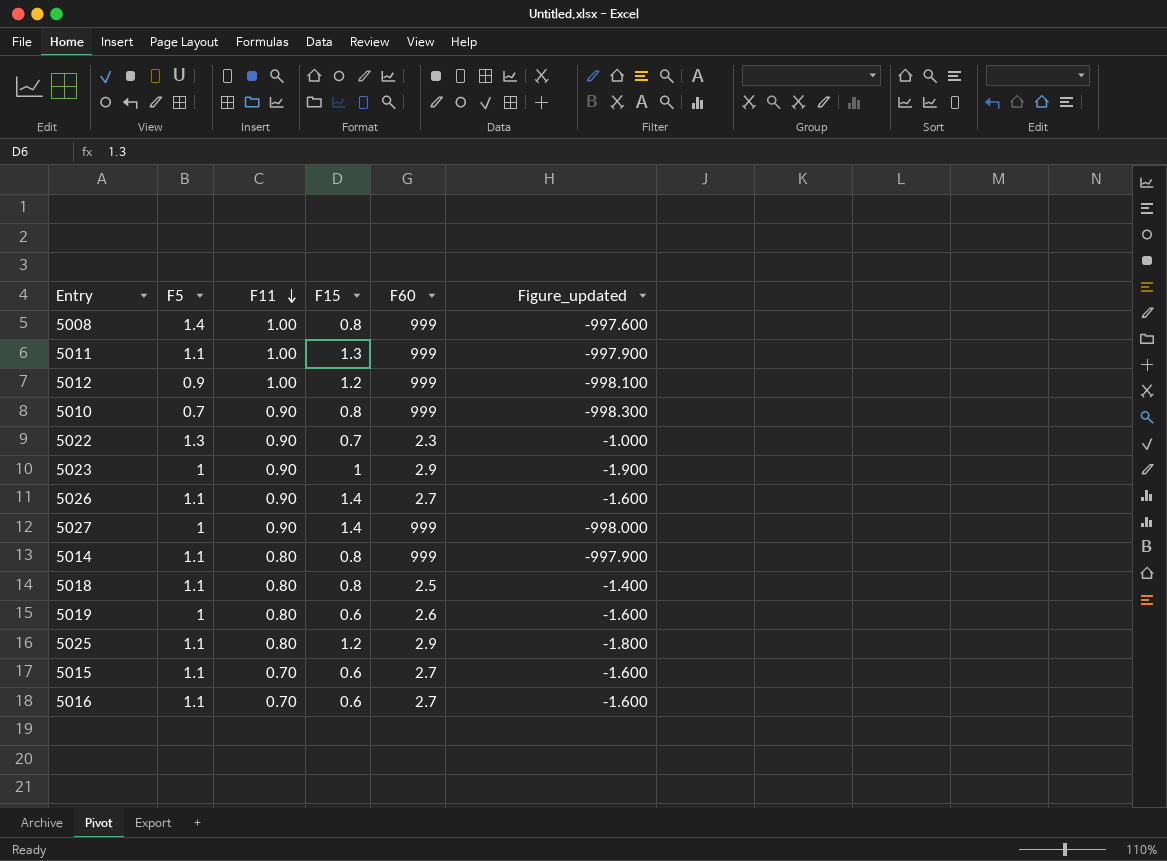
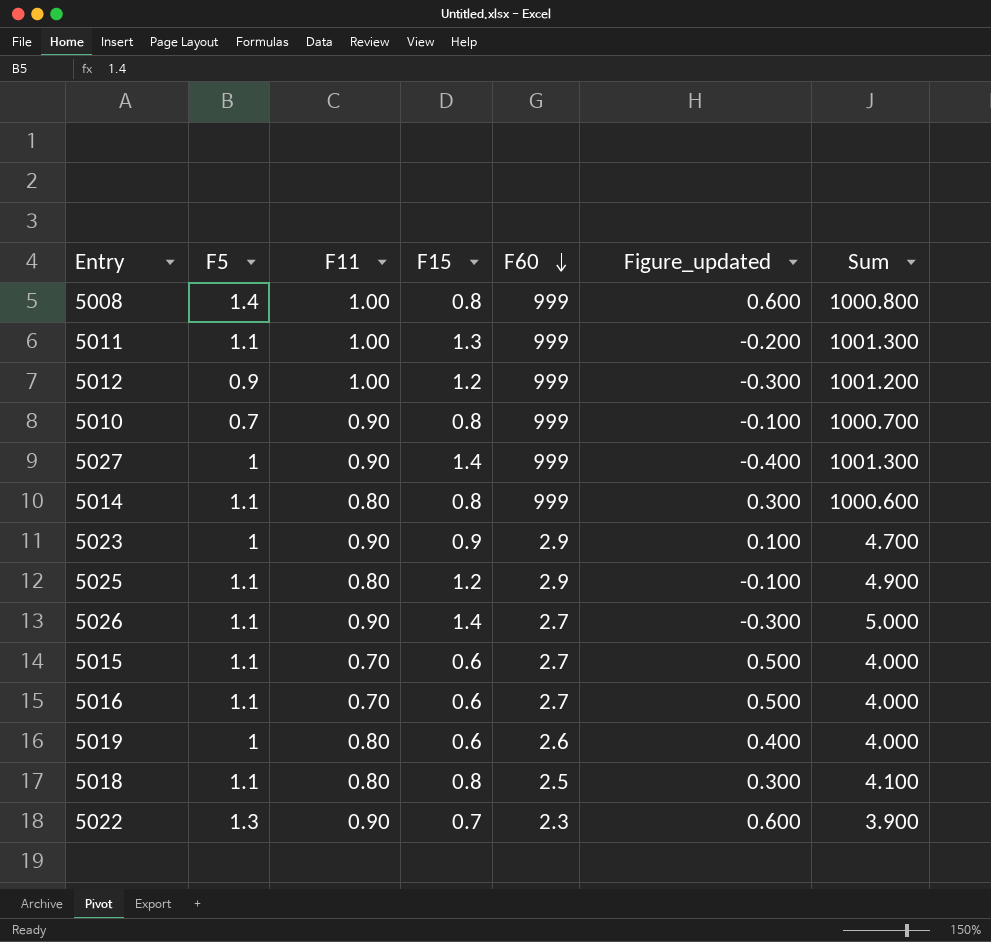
row order: F11 descending -> F60 descending
column Figure_updated | formula: [F5] - [F60] -> [F5] - [F15]
column Sum | formula: none -> [F11] + [F15] + [F60]
5023 | F15: 1 -> 0.9

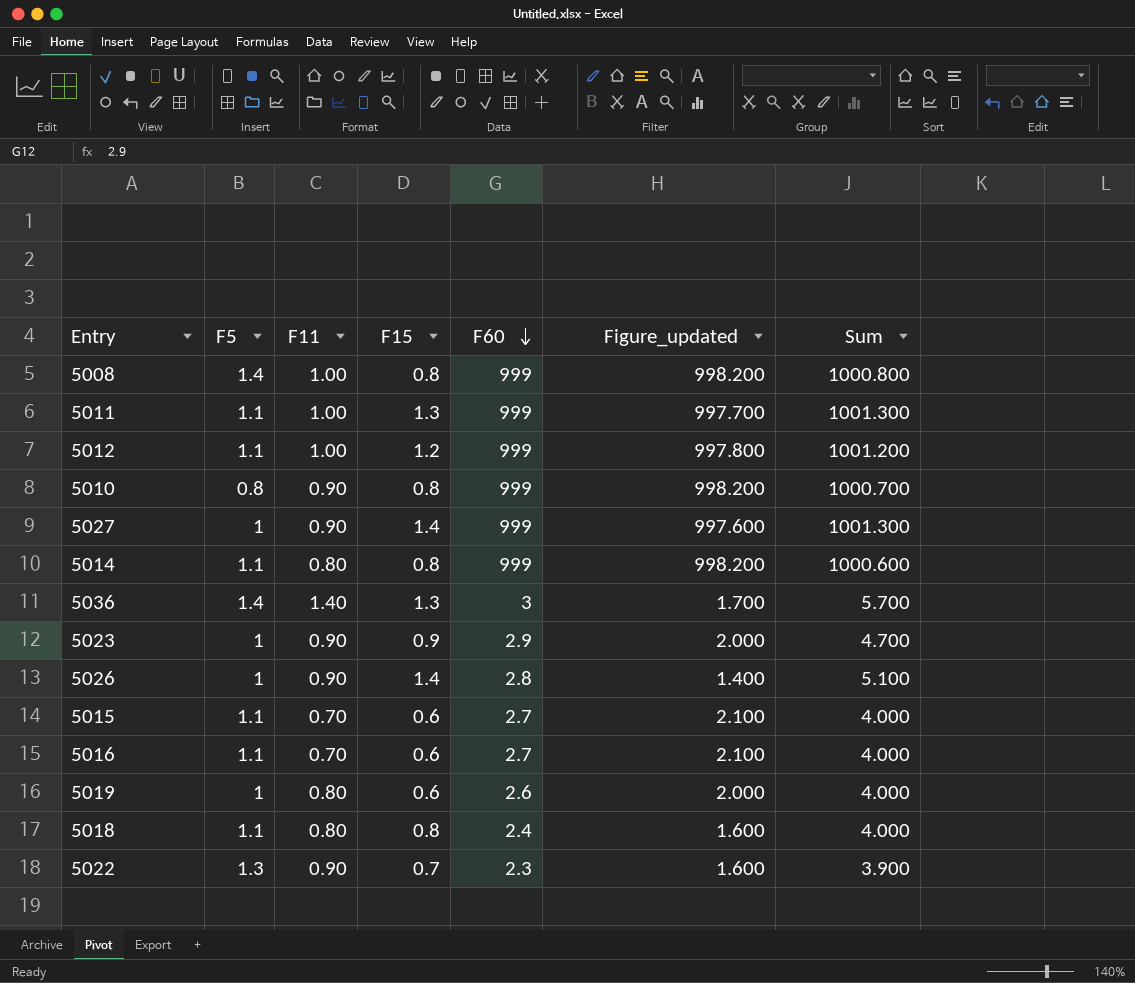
column Figure_updated | formula: [F5] - [F15] -> [F60] - [F15]
row 5025: 1.1 | 0.80 | 1.2 | 2.9 | -0.100 | 4.900 -> none
5012 | F5: 0.9 -> 1.1
5010 | F5: 0.7 -> 0.8
row 5036: none -> 1.4 | 1.40 | 1.3 | 3 | 1.700 | 5.700
5026 | F5: 1.1 -> 1
5026 | F60: 2.7 -> 2.8
5026 | Sum: 5.000 -> 5.100
5018 | F60: 2.5 -> 2.4
5018 | Sum: 4.100 -> 4.000

